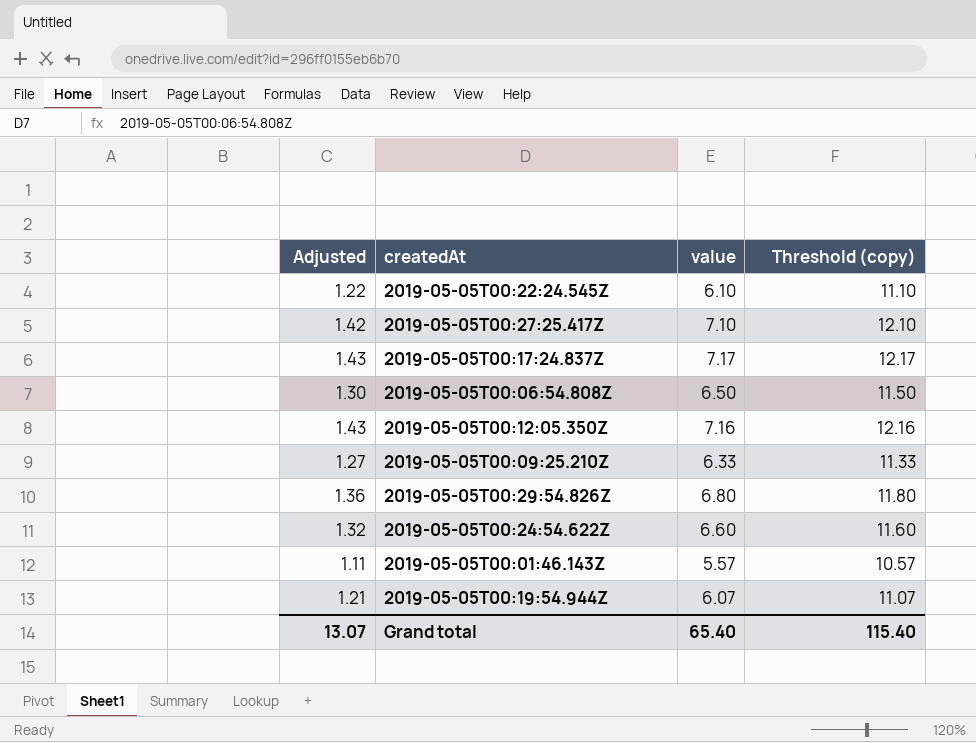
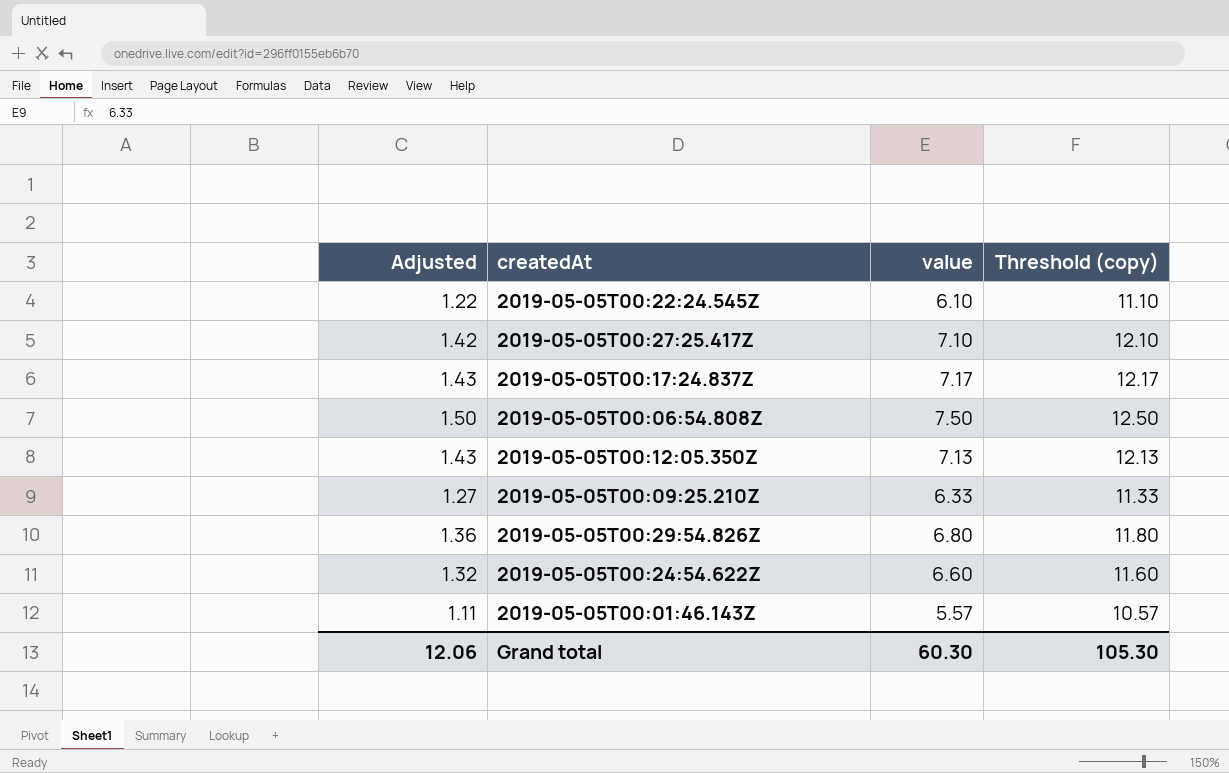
row 2019-05-05T00:19:54.944Z: 1.21 | 6.07 | 11.07 -> none
2019-05-05T00:06:54.808Z | Adjusted: 1.30 -> 1.50
2019-05-05T00:06:54.808Z | value: 6.50 -> 7.50
2019-05-05T00:06:54.808Z | Threshold (copy): 11.50 -> 12.50
2019-05-05T00:12:05.350Z | value: 7.16 -> 7.13
2019-05-05T00:12:05.350Z | Threshold (copy): 12.16 -> 12.13
Grand total | Adjusted: 13.07 -> 12.06
Grand total | value: 65.40 -> 60.30
Grand total | Threshold (copy): 115.40 -> 105.30

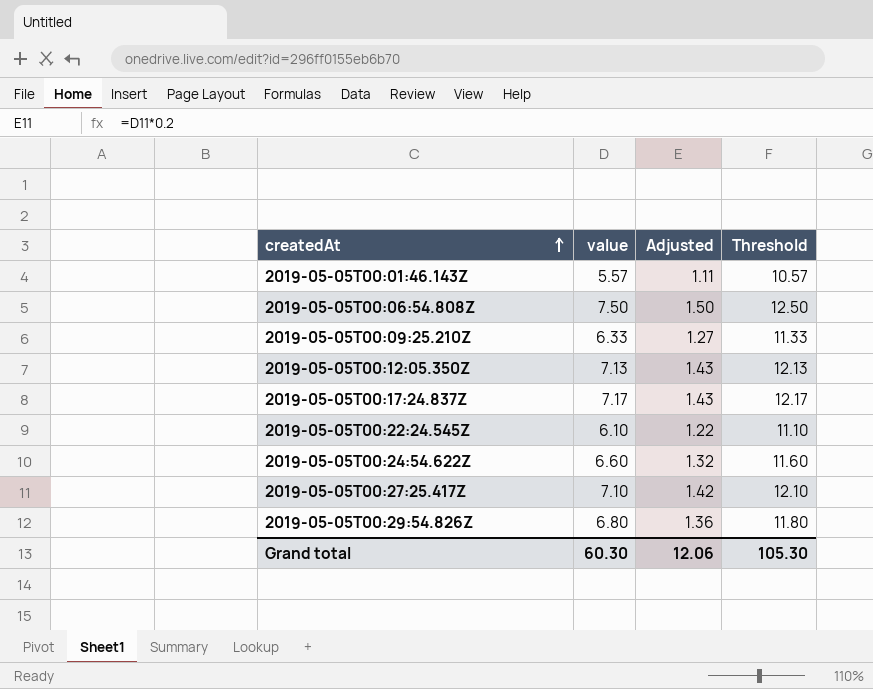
row order: none -> createdAt ascending
column Adjusted | position: 1 -> 3
column name: Threshold (copy) -> Threshold

